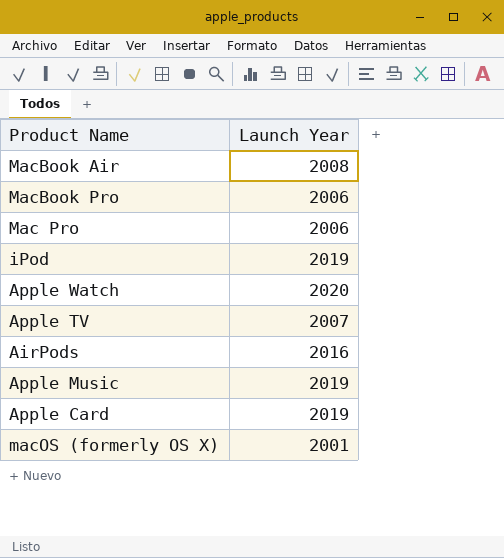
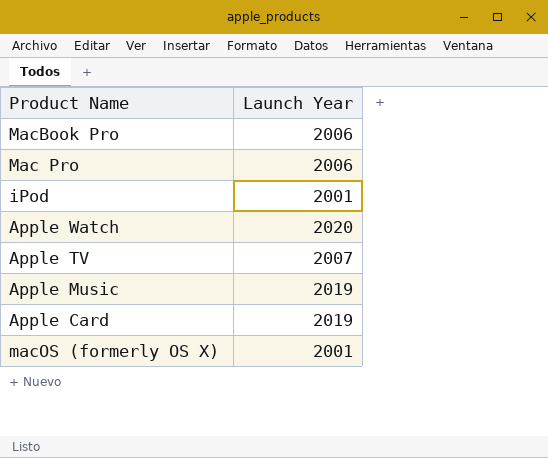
row MacBook Air: 2008 -> none
row AirPods: 2016 -> none
iPod | Launch Year: 2019 -> 2001

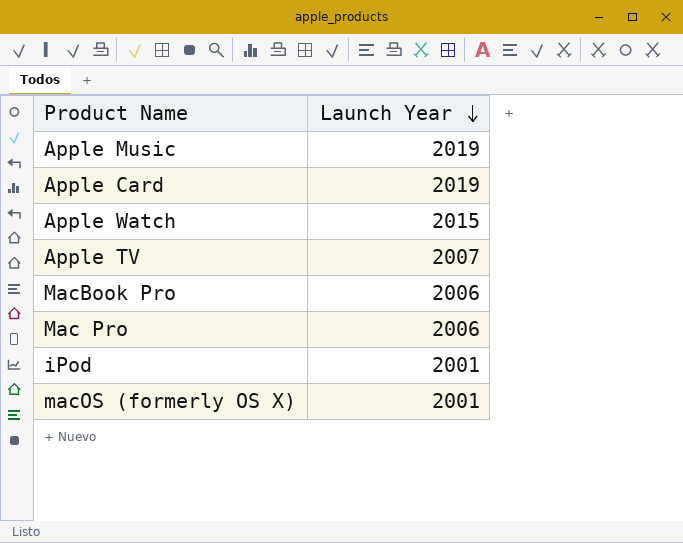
row order: none -> Launch Year descending
Apple Watch | Launch Year: 2020 -> 2015

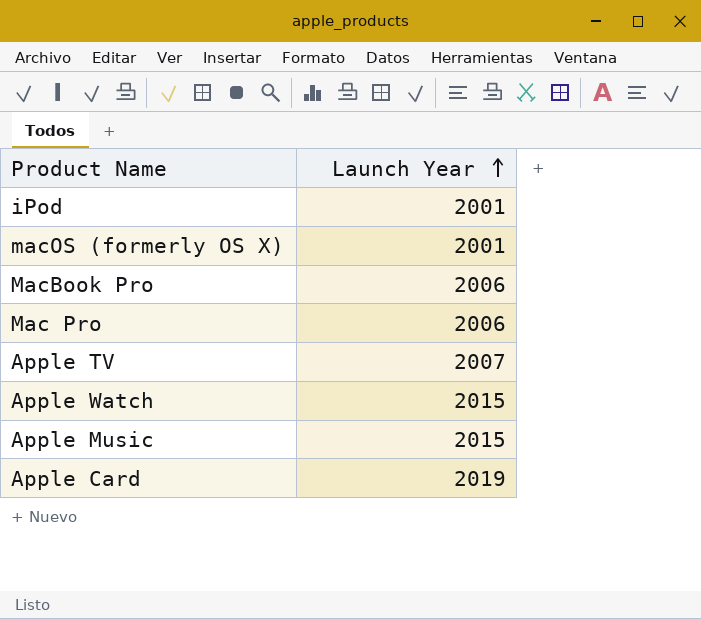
row order: Launch Year descending -> Launch Year ascending
Apple Music | Launch Year: 2019 -> 2015

